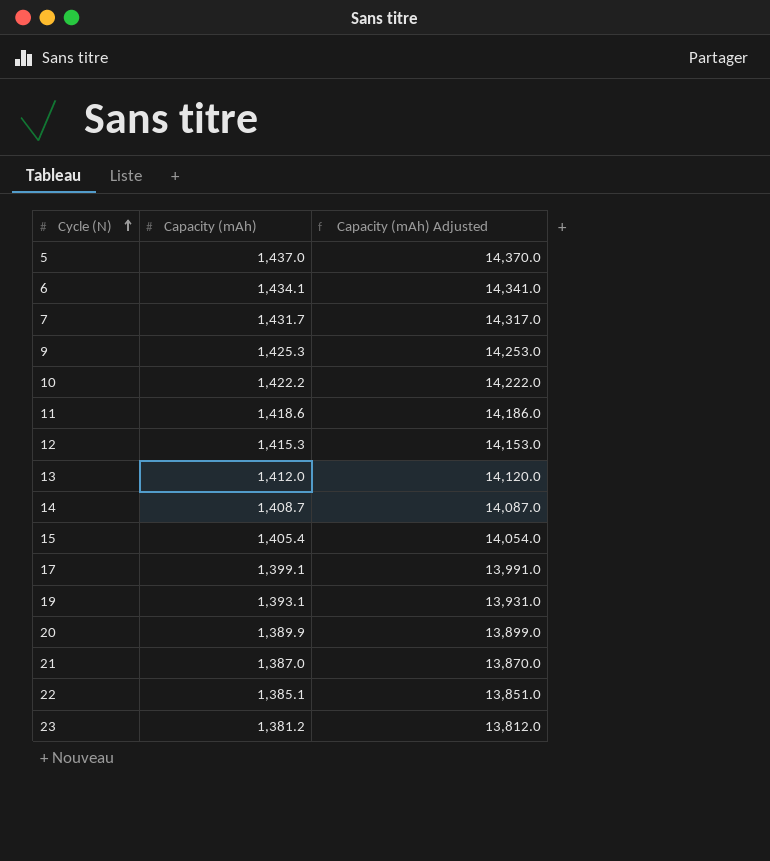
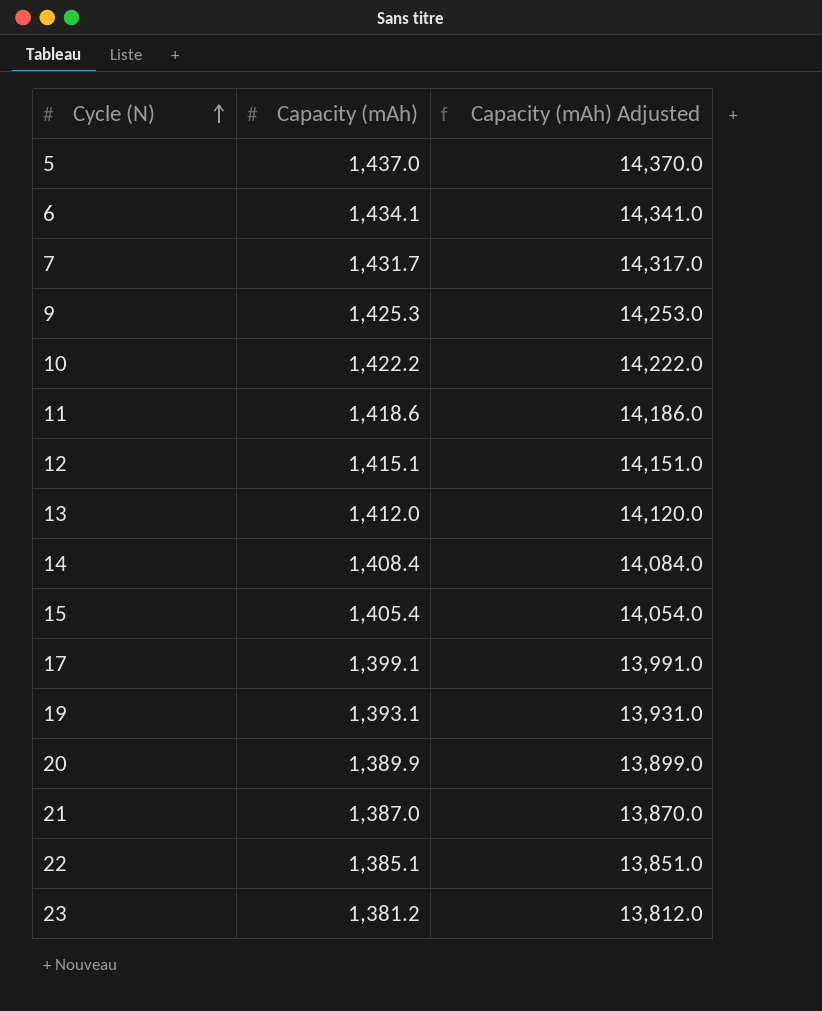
12 | Capacity (mAh): 1,415.3 -> 1,415.1
12 | Capacity (mAh) Adjusted: 14,153.0 -> 14,151.0
14 | Capacity (mAh): 1,408.7 -> 1,408.4
14 | Capacity (mAh) Adjusted: 14,087.0 -> 14,084.0

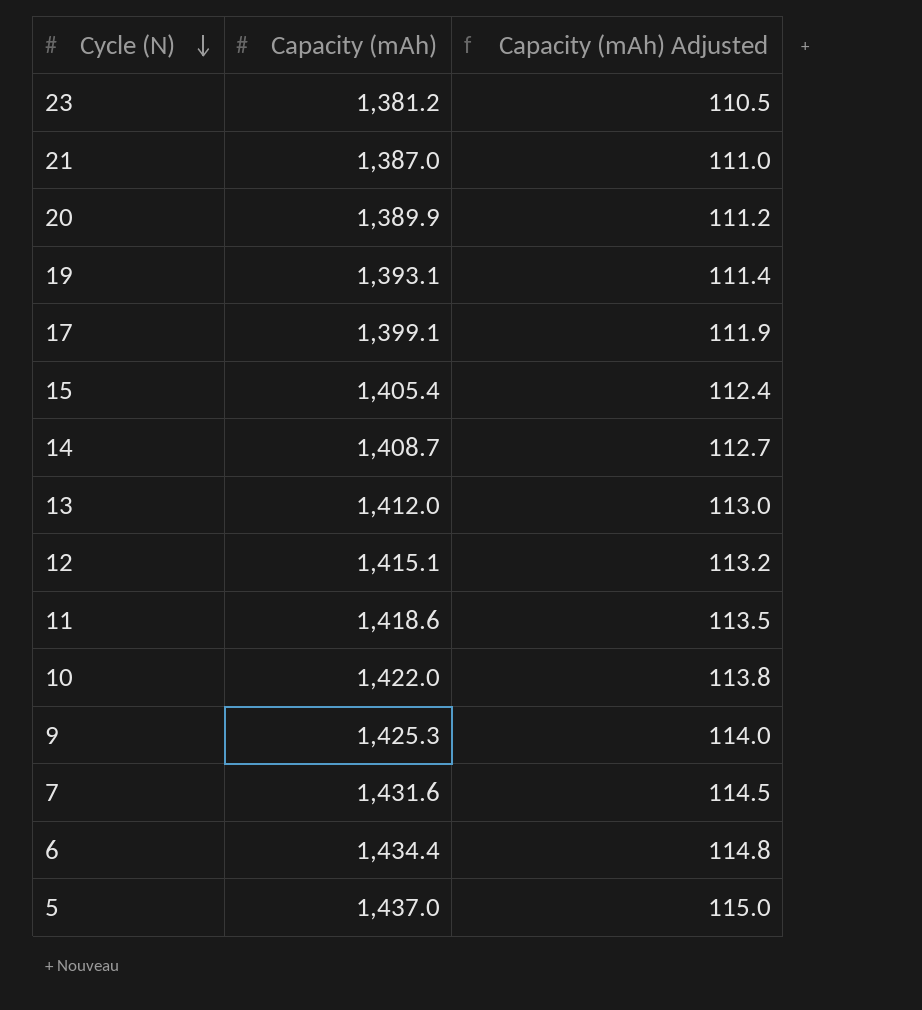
row order: Cycle (N) ascending -> Cycle (N) descending
column Capacity (mAh) Adjusted | formula: [Capacity (mAh)] * 10 -> [Capacity (mAh)] * 0.08
row 22: 1,385.1 | 13,851.0 -> none
14 | Capacity (mAh): 1,408.4 -> 1,408.7
10 | Capacity (mAh): 1,422.2 -> 1,422.0
7 | Capacity (mAh): 1,431.7 -> 1,431.6
6 | Capacity (mAh): 1,434.1 -> 1,434.4

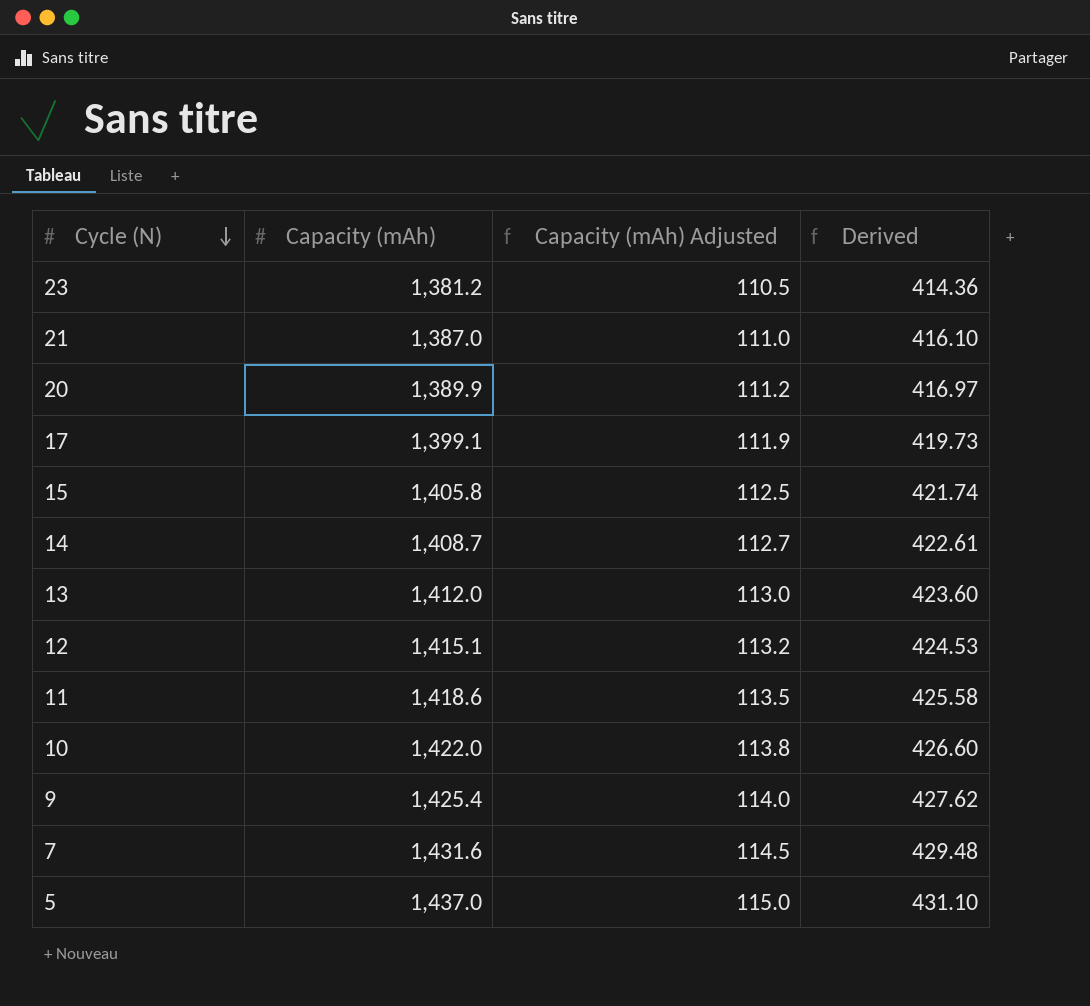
column Derived | formula: none -> [Capacity (mAh)] * 0.3
row 19: 1,393.1 | 111.4 -> none
row 6: 1,434.4 | 114.8 -> none
15 | Capacity (mAh): 1,405.4 -> 1,405.8
15 | Capacity (mAh) Adjusted: 112.4 -> 112.5
9 | Capacity (mAh): 1,425.3 -> 1,425.4

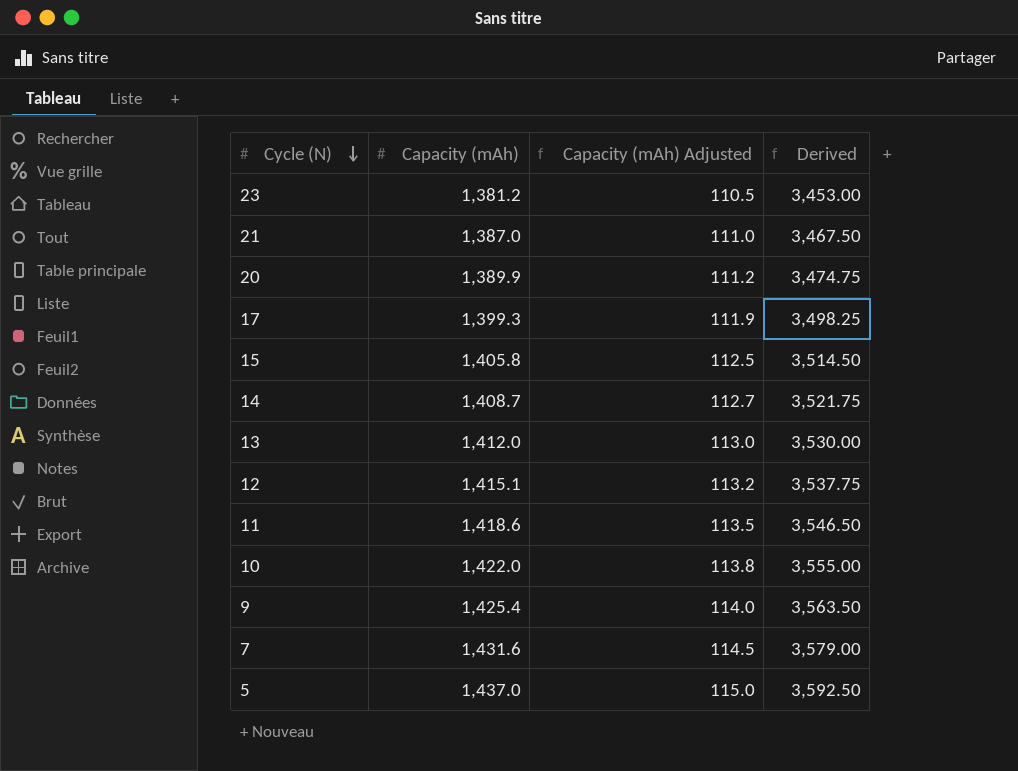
column Derived | formula: [Capacity (mAh)] * 0.3 -> [Capacity (mAh)] * 2.5
17 | Capacity (mAh): 1,399.1 -> 1,399.3

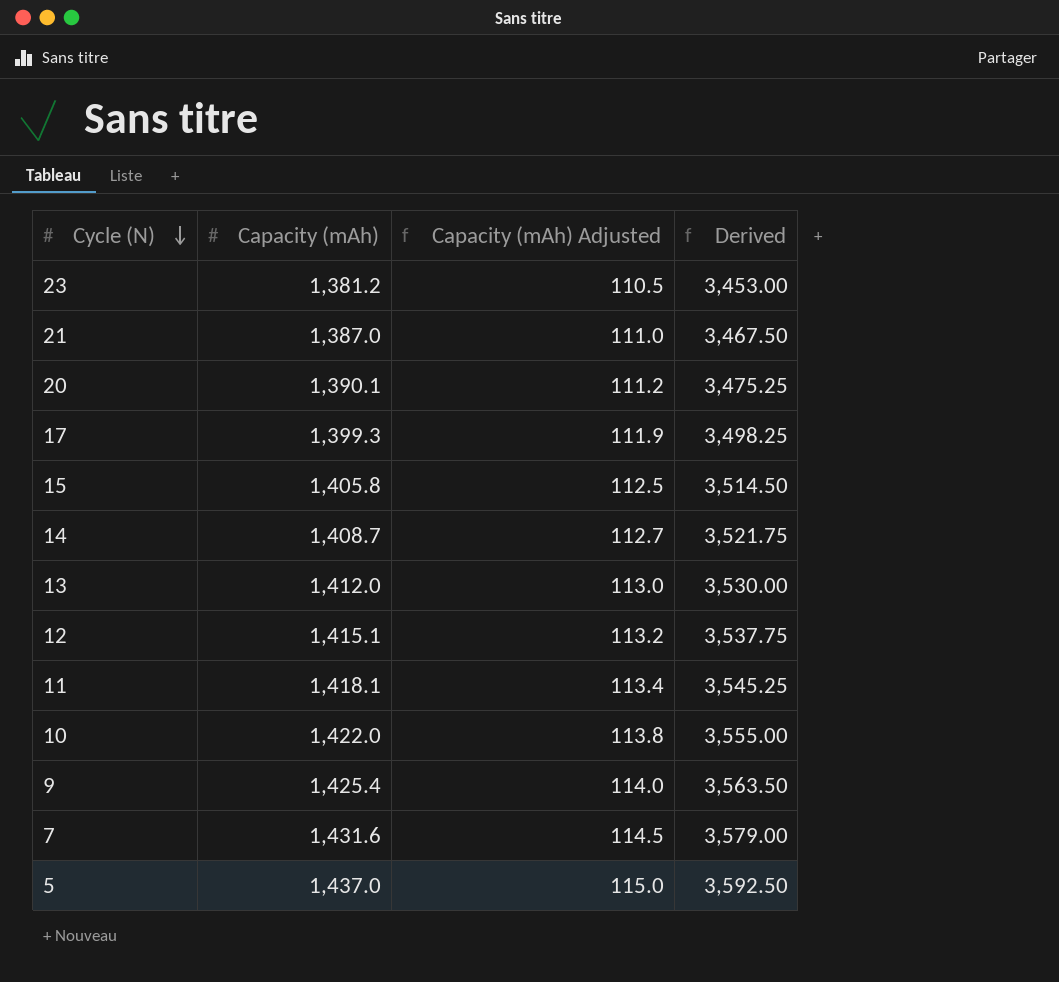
20 | Capacity (mAh): 1,389.9 -> 1,390.1
20 | Derived: 3,474.75 -> 3,475.25
11 | Capacity (mAh): 1,418.6 -> 1,418.1
11 | Capacity (mAh) Adjusted: 113.5 -> 113.4
11 | Derived: 3,546.50 -> 3,545.25

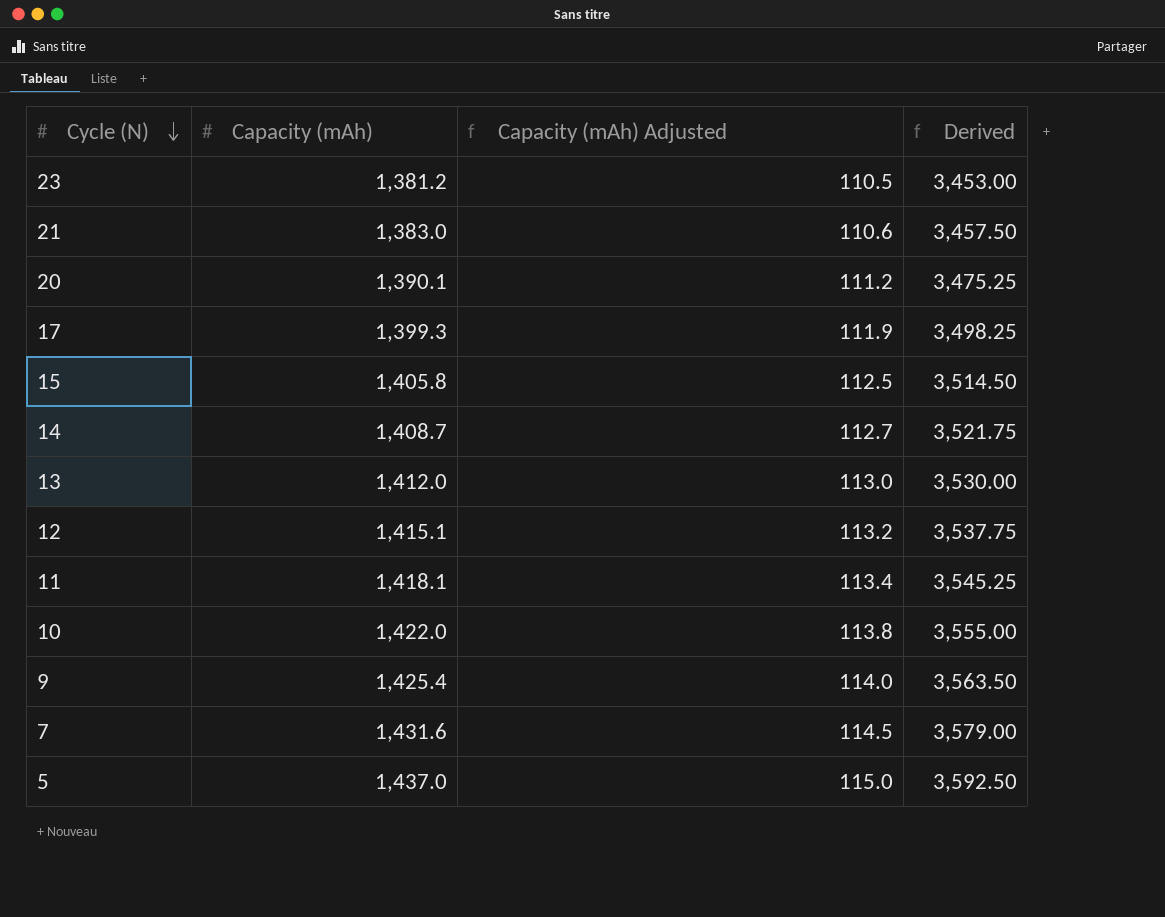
21 | Capacity (mAh): 1,387.0 -> 1,383.0
21 | Capacity (mAh) Adjusted: 111.0 -> 110.6
21 | Derived: 3,467.50 -> 3,457.50

